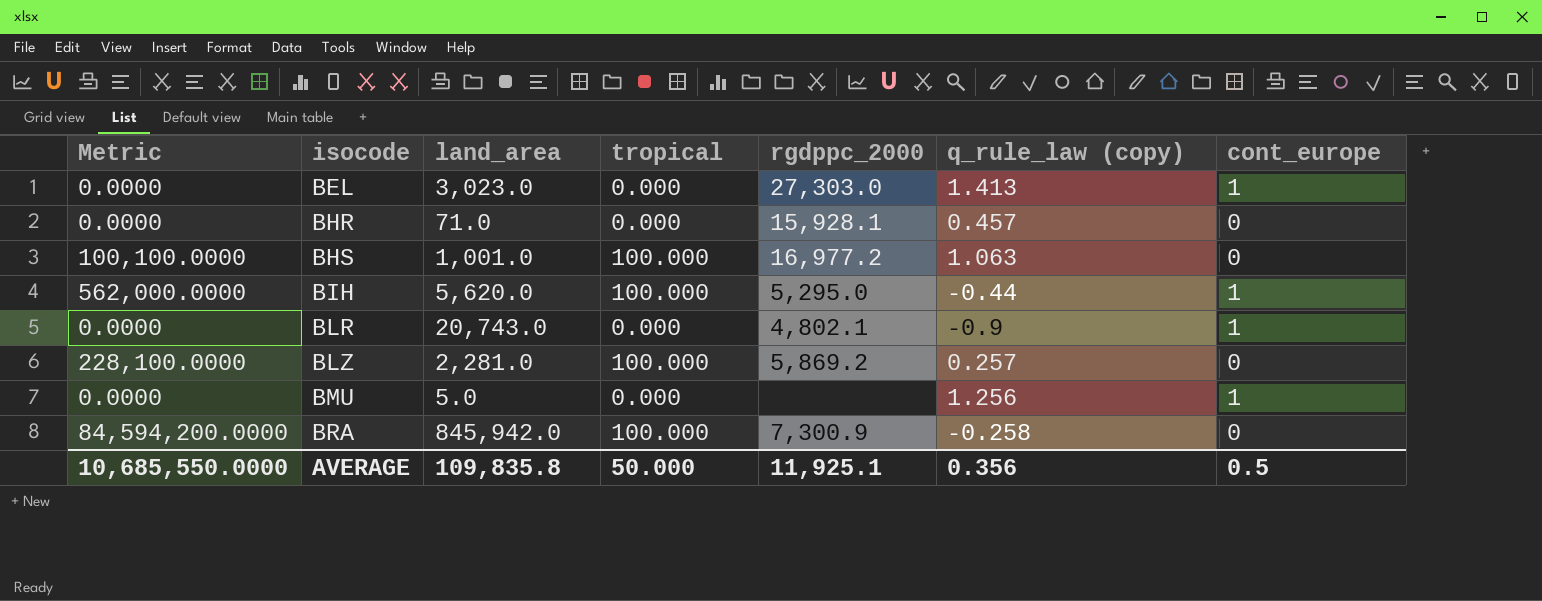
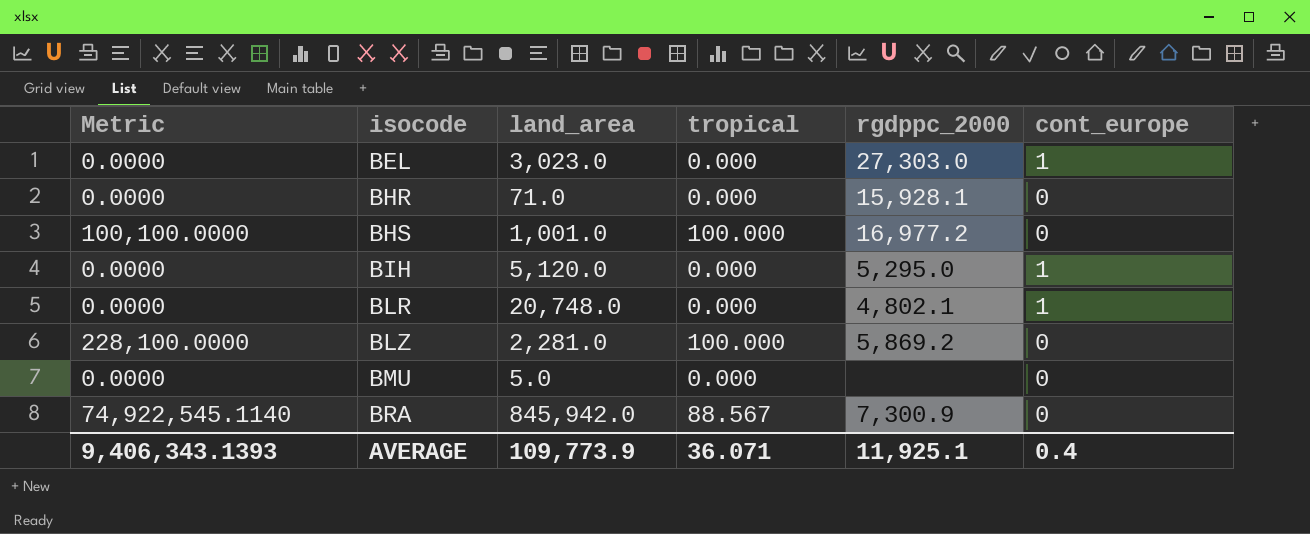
column q_rule_law (copy) | position: 6 -> none
BIH | Metric: 562,000.0000 -> 0.0000
BIH | land_area: 5,620.0 -> 5,120.0
BIH | tropical: 100.000 -> 0.000
BLR | land_area: 20,743.0 -> 20,748.0
BMU | cont_europe: 1 -> 0
BRA | Metric: 84,594,200.0000 -> 74,922,545.1140
BRA | tropical: 100.000 -> 88.567
AVERAGE | Metric: 10,685,550.0000 -> 9,406,343.1393
AVERAGE | land_area: 109,835.8 -> 109,773.9
AVERAGE | tropical: 50.000 -> 36.071
AVERAGE | cont_europe: 0.5 -> 0.4

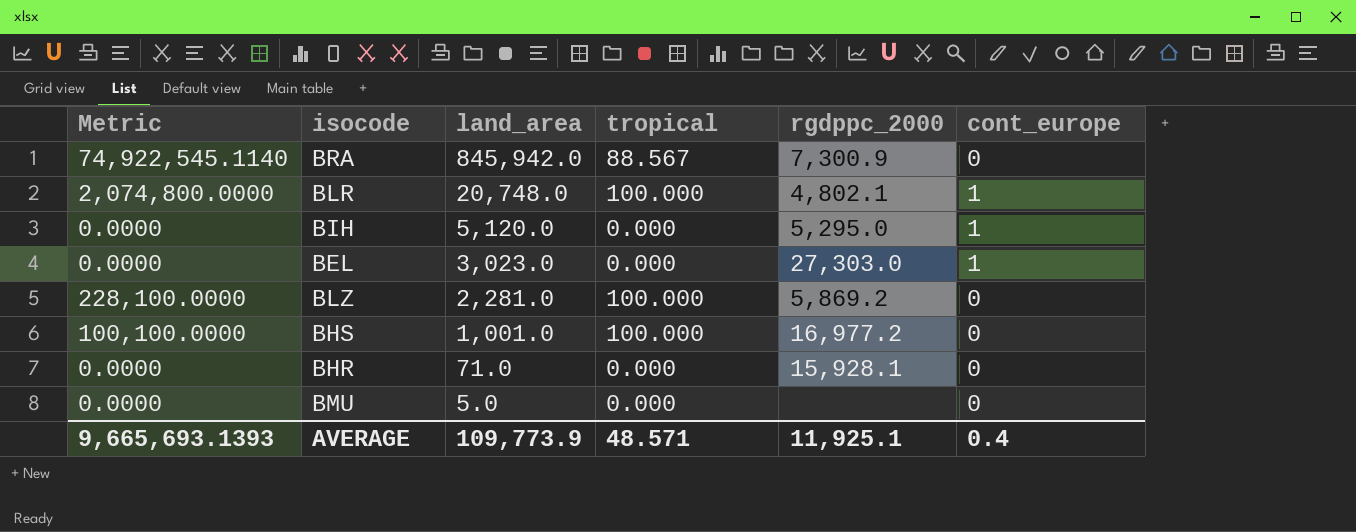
row order: isocode ascending -> land_area descending
BLR | Metric: 0.0000 -> 2,074,800.0000
BLR | tropical: 0.000 -> 100.000
AVERAGE | Metric: 9,406,343.1393 -> 9,665,693.1393
AVERAGE | tropical: 36.071 -> 48.571

